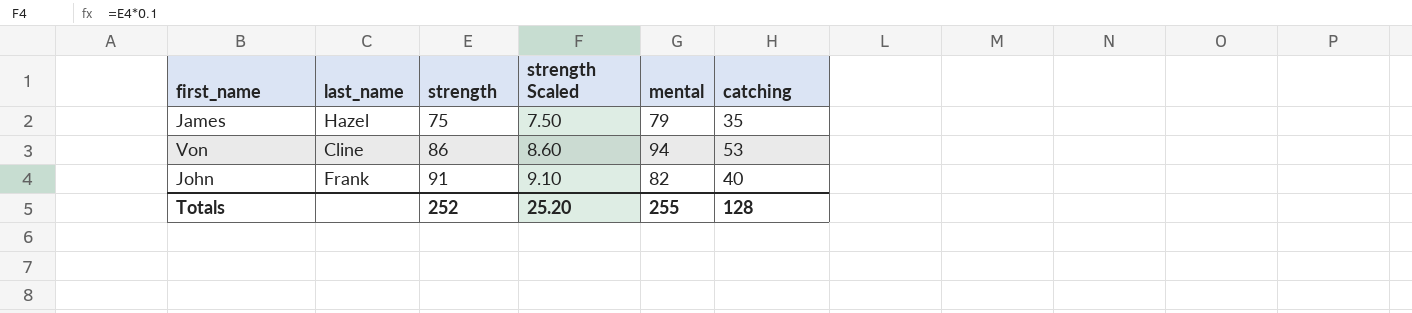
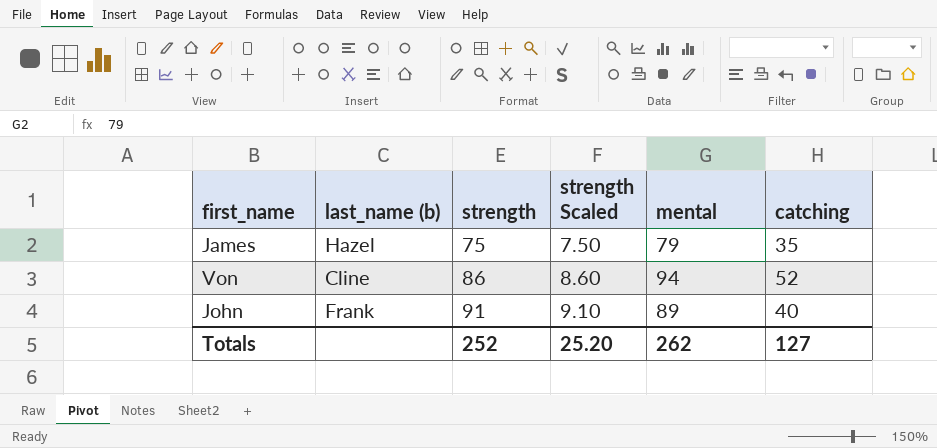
column name: last_name -> last_name (b)
Von | catching: 53 -> 52
John | mental: 82 -> 89
Totals | mental: 255 -> 262
Totals | catching: 128 -> 127

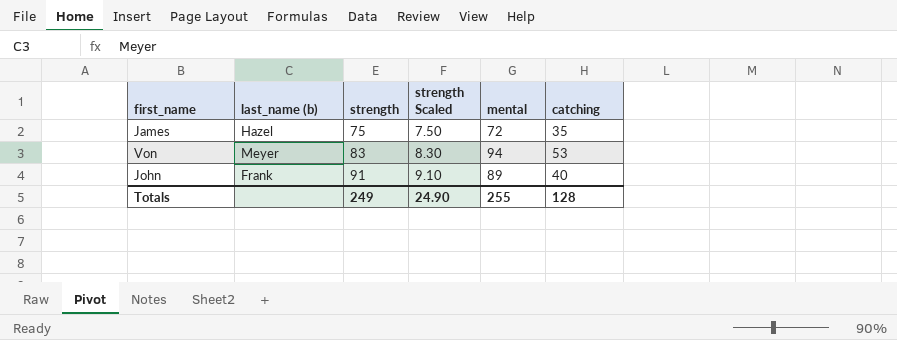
James | mental: 79 -> 72
Von | last_name (b): Cline -> Meyer
Von | strength: 86 -> 83
Von | strength Scaled: 8.60 -> 8.30
Von | catching: 52 -> 53
Totals | strength: 252 -> 249
Totals | strength Scaled: 25.20 -> 24.90
Totals | mental: 262 -> 255
Totals | catching: 127 -> 128

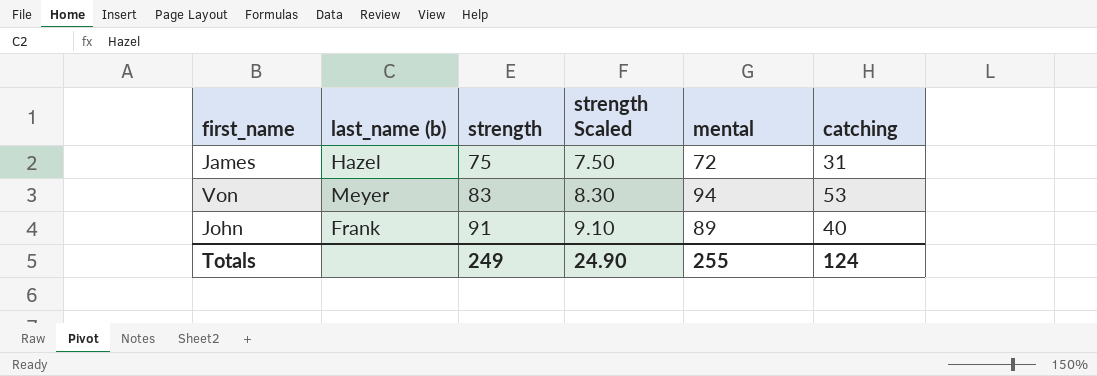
James | catching: 35 -> 31
Totals | catching: 128 -> 124

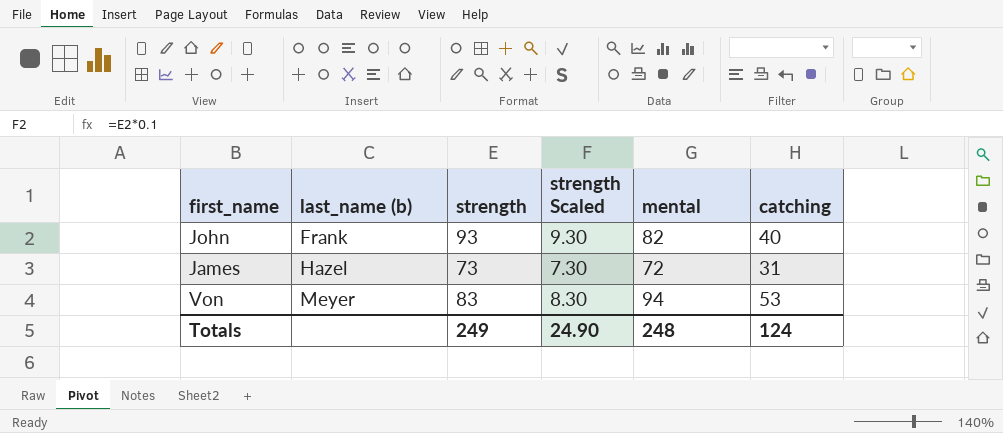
row order: strength ascending -> last_name (b) ascending
John | strength: 91 -> 93
John | strength Scaled: 9.10 -> 9.30
John | mental: 89 -> 82
James | strength: 75 -> 73
James | strength Scaled: 7.50 -> 7.30
Totals | mental: 255 -> 248

